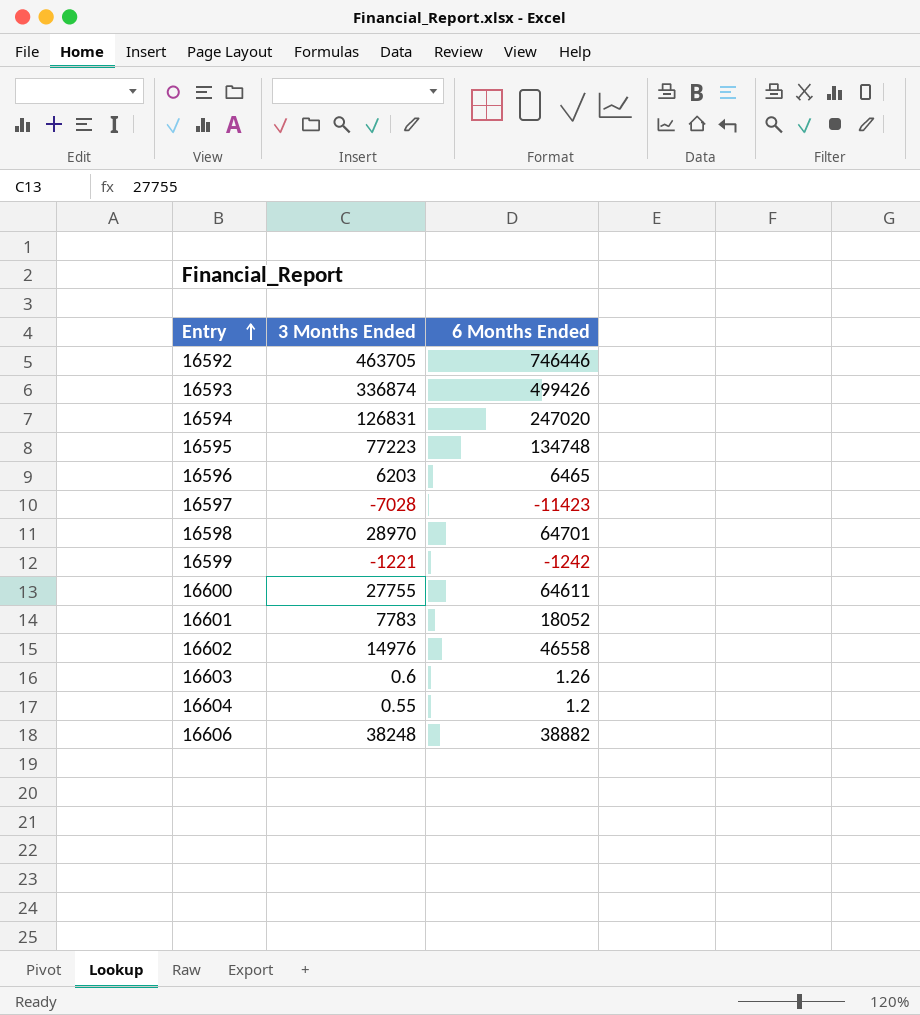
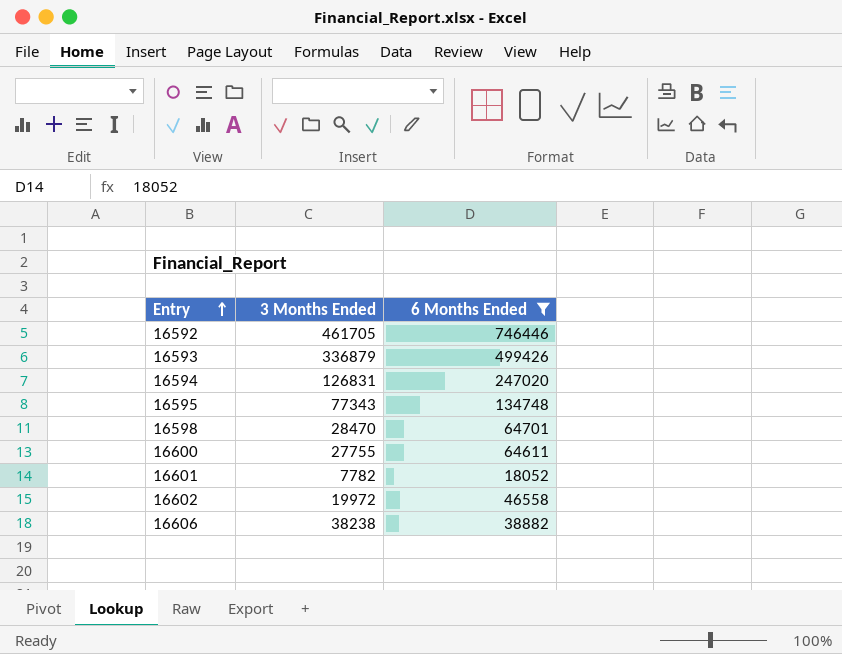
filter: none -> 6 Months Ended >= 18052
16592 | 3 Months Ended: 463705 -> 461705
16593 | 3 Months Ended: 336874 -> 336879
16595 | 3 Months Ended: 77223 -> 77343
16598 | 3 Months Ended: 28970 -> 28470
16601 | 3 Months Ended: 7783 -> 7782
16602 | 3 Months Ended: 14976 -> 19972
16606 | 3 Months Ended: 38248 -> 38238

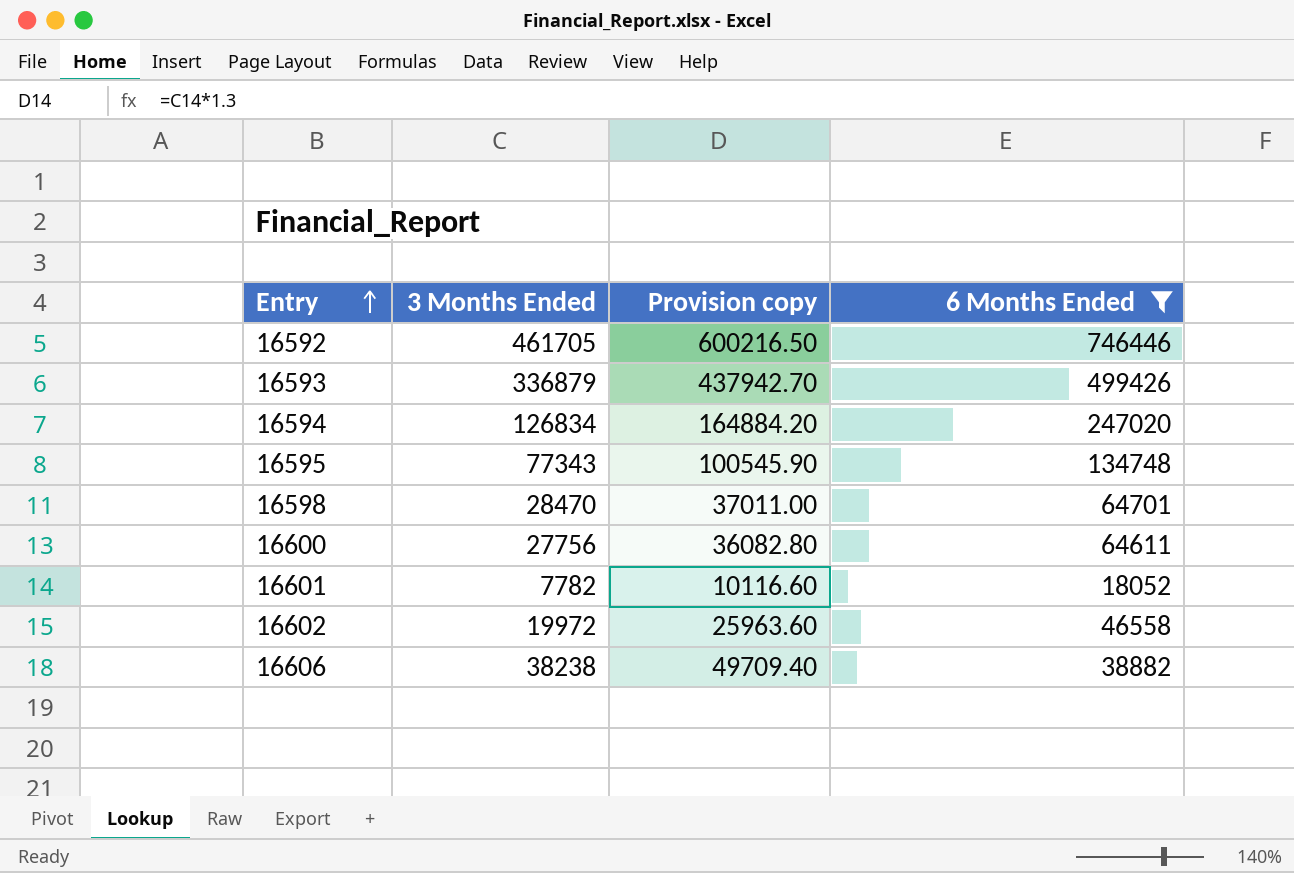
column Provision copy | formula: none -> [3 Months Ended] * 1.3
16594 | 3 Months Ended: 126831 -> 126834
16600 | 3 Months Ended: 27755 -> 27756

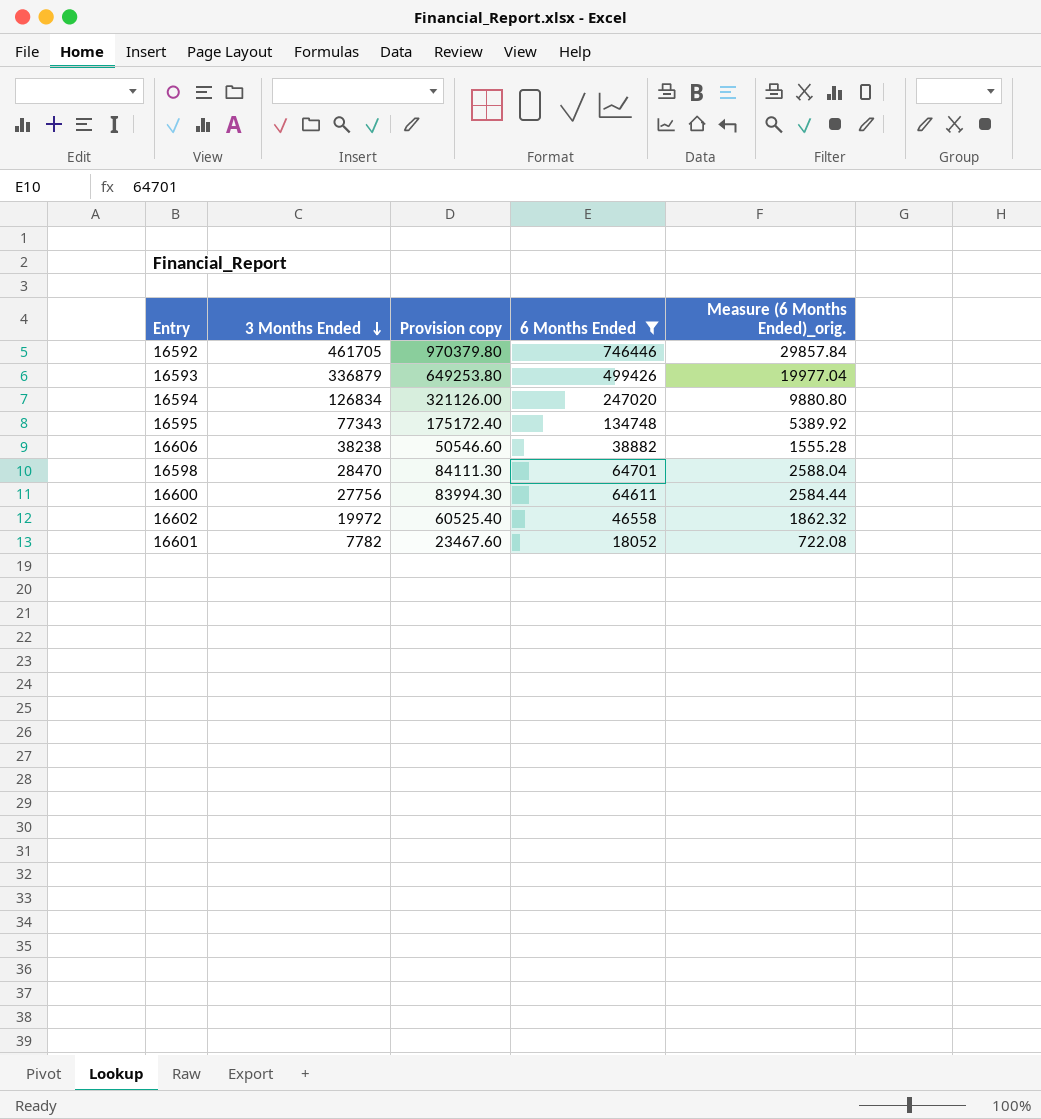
row order: Entry ascending -> 3 Months Ended descending
column Provision copy | formula: [3 Months Ended] * 1.3 -> [6 Months Ended] * 1.3
column Measure (6 Months Ended)_orig. | formula: none -> [6 Months Ended] * 0.04

